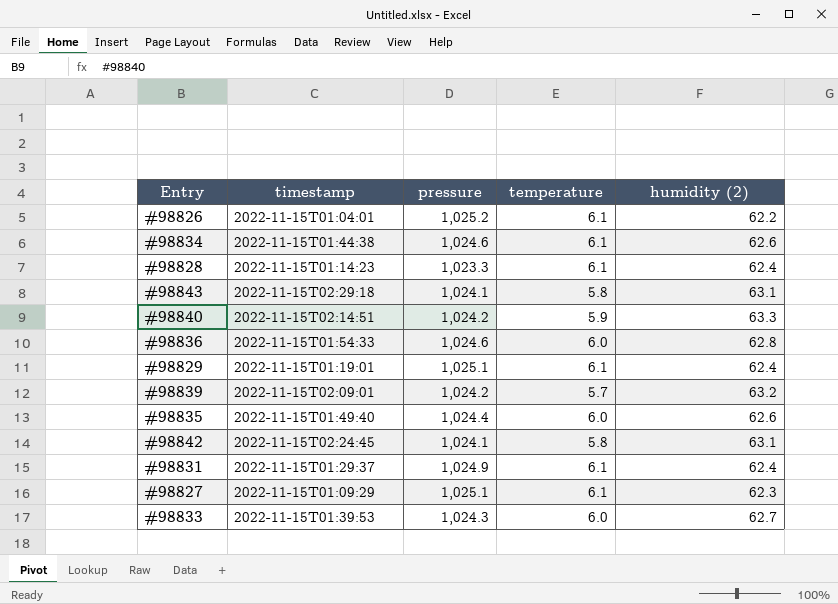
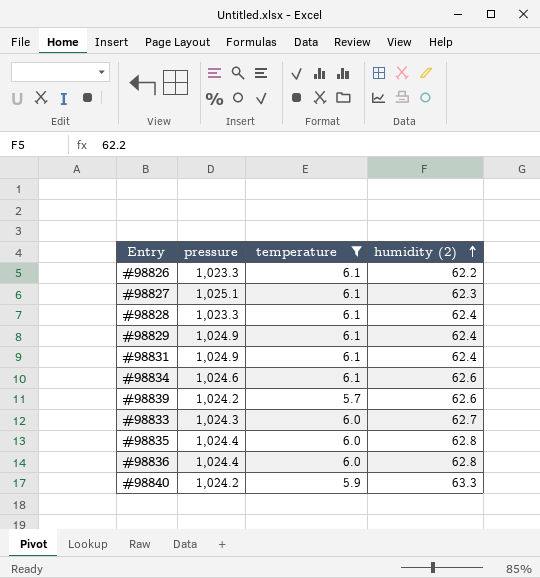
filter: none -> temperature != 5.8
row order: none -> humidity (2) ascending
column timestamp | position: 2 -> none
#98826 | pressure: 1,025.2 -> 1,023.3
#98829 | pressure: 1,025.1 -> 1,024.9
#98839 | humidity (2): 63.2 -> 62.6
#98835 | humidity (2): 62.6 -> 62.8
#98836 | pressure: 1,024.6 -> 1,024.4

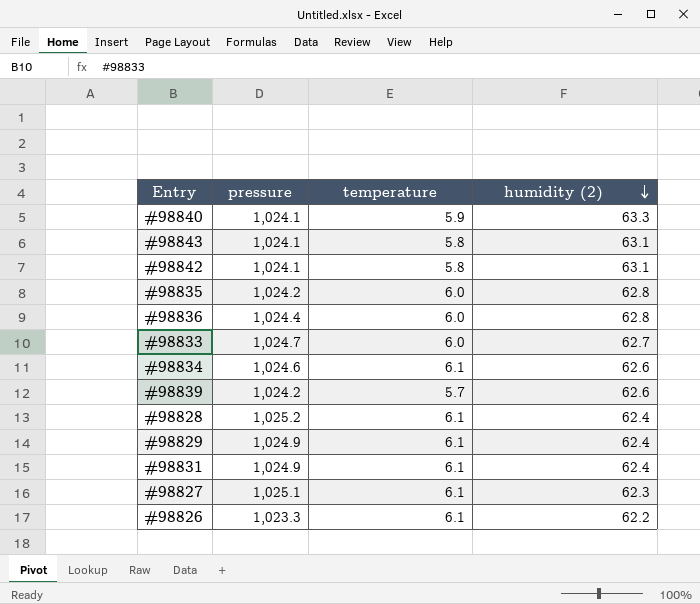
filter: temperature != 5.8 -> none
row order: humidity (2) ascending -> humidity (2) descending
#98840 | pressure: 1,024.2 -> 1,024.1
#98835 | pressure: 1,024.4 -> 1,024.2
#98833 | pressure: 1,024.3 -> 1,024.7
#98828 | pressure: 1,023.3 -> 1,025.2

